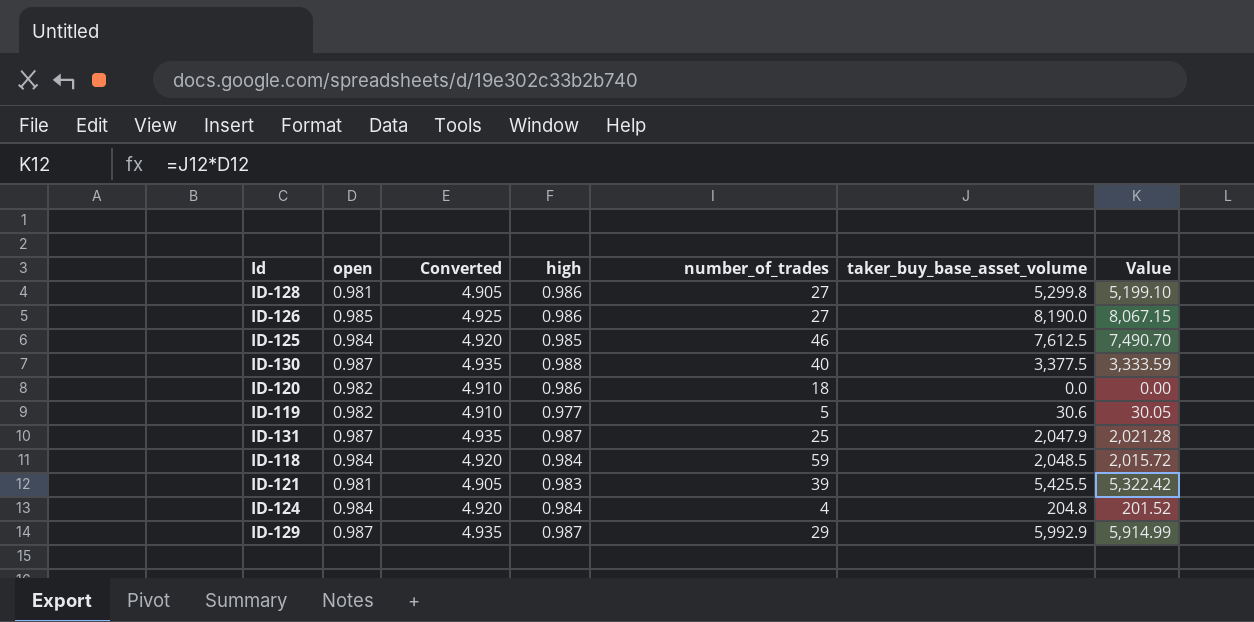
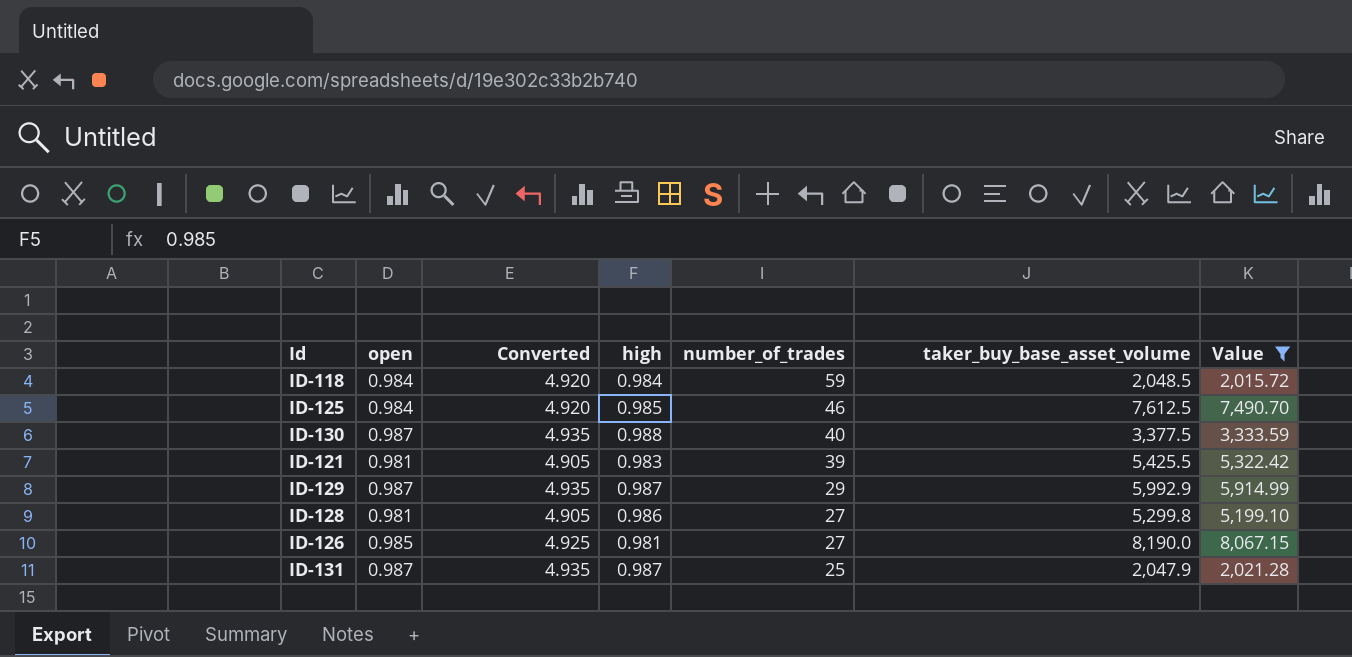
filter: none -> Value >= 2,015.72
row order: none -> number_of_trades descending
ID-126 | high: 0.986 -> 0.981

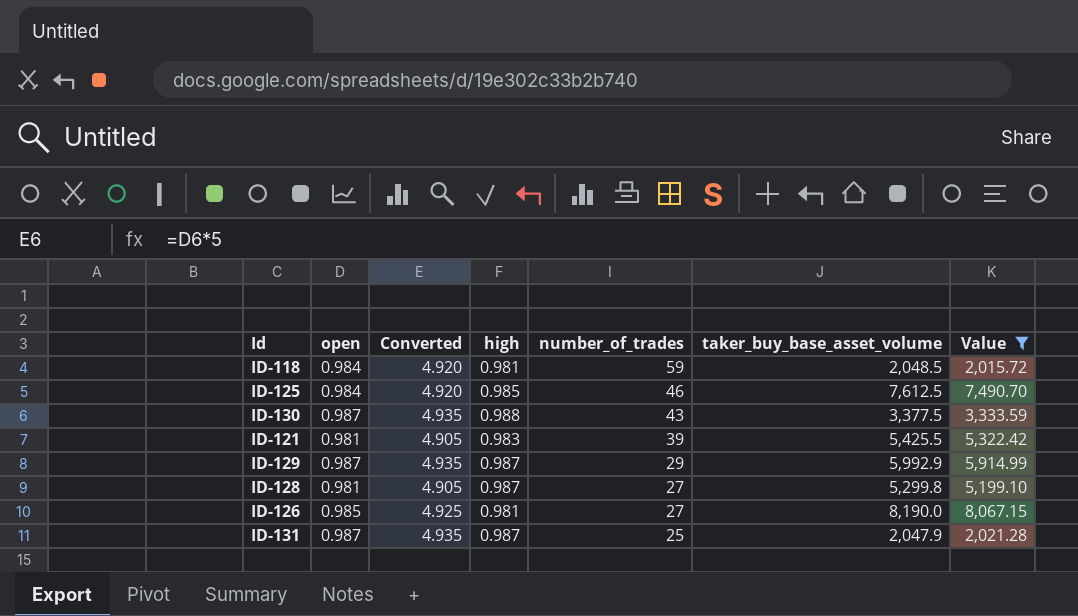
ID-118 | high: 0.984 -> 0.981
ID-130 | number_of_trades: 40 -> 43
ID-128 | high: 0.986 -> 0.987

